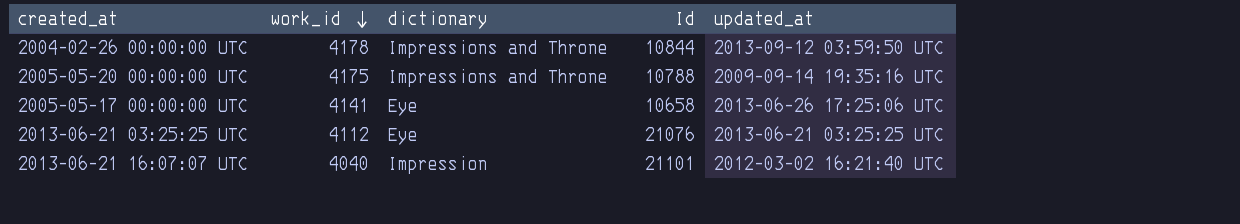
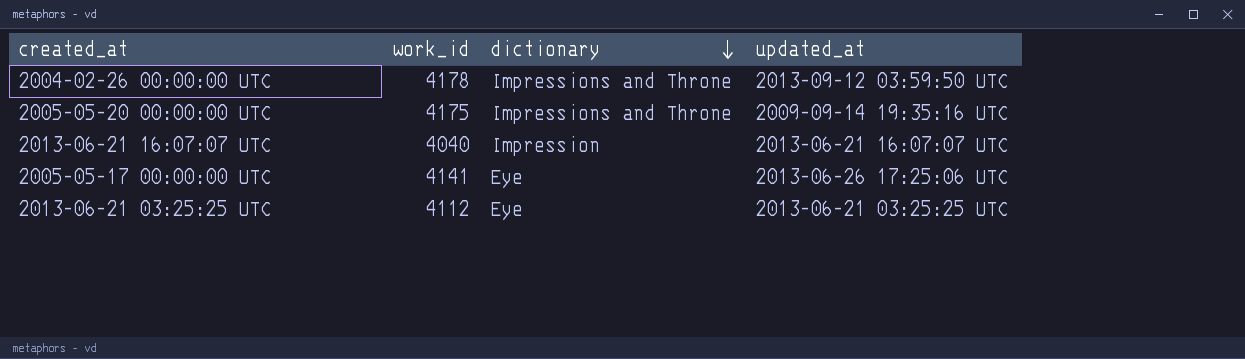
row order: work_id descending -> dictionary descending
column Id | position: 4 -> none
2013-06-21 16:07:07 UTC | updated_at: 2012-03-02 16:21:40 UTC -> 2013-06-21 16:07:07 UTC

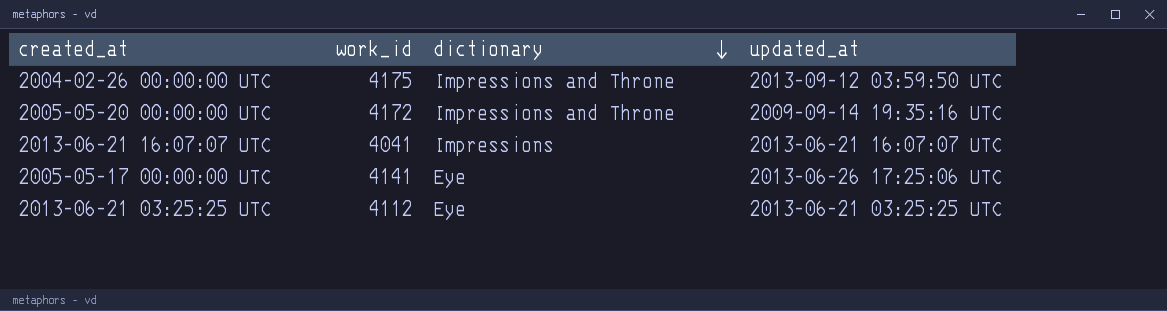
2004-02-26 00:00:00 UTC | work_id: 4178 -> 4175
2005-05-20 00:00:00 UTC | work_id: 4175 -> 4172
2013-06-21 16:07:07 UTC | work_id: 4040 -> 4041
2013-06-21 16:07:07 UTC | dictionary: Impression -> Impressions

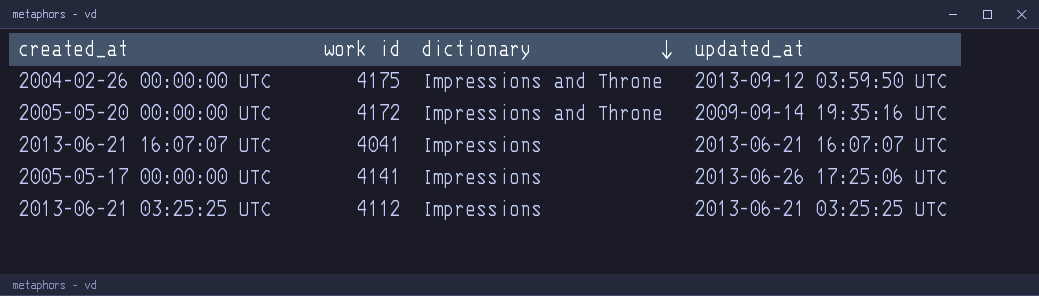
column name: work_id -> work id
2005-05-17 00:00:00 UTC | dictionary: Eye -> Impressions
2013-06-21 03:25:25 UTC | dictionary: Eye -> Impressions

